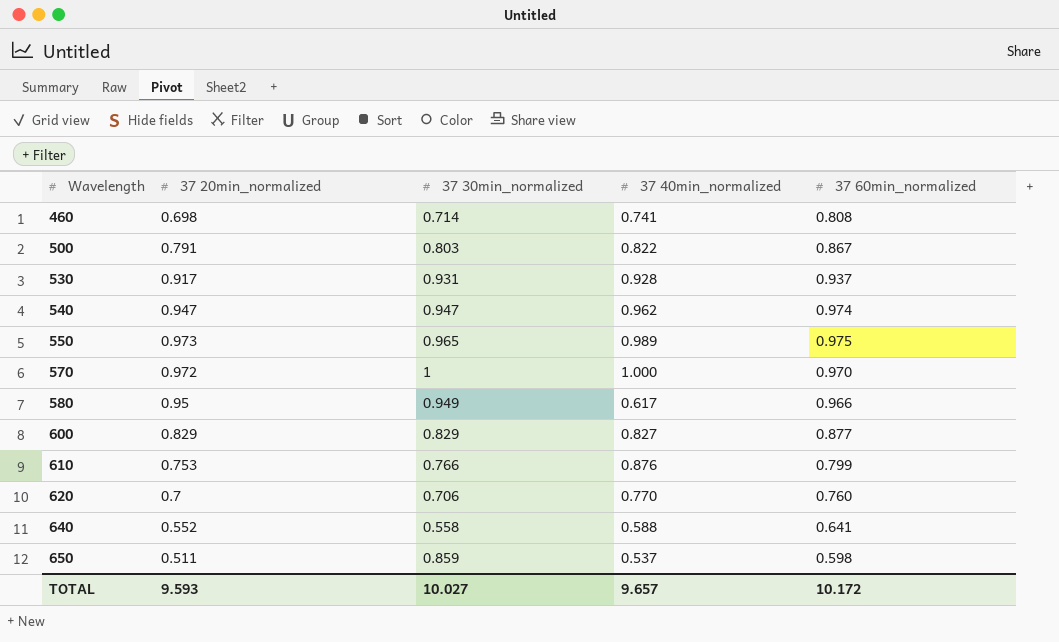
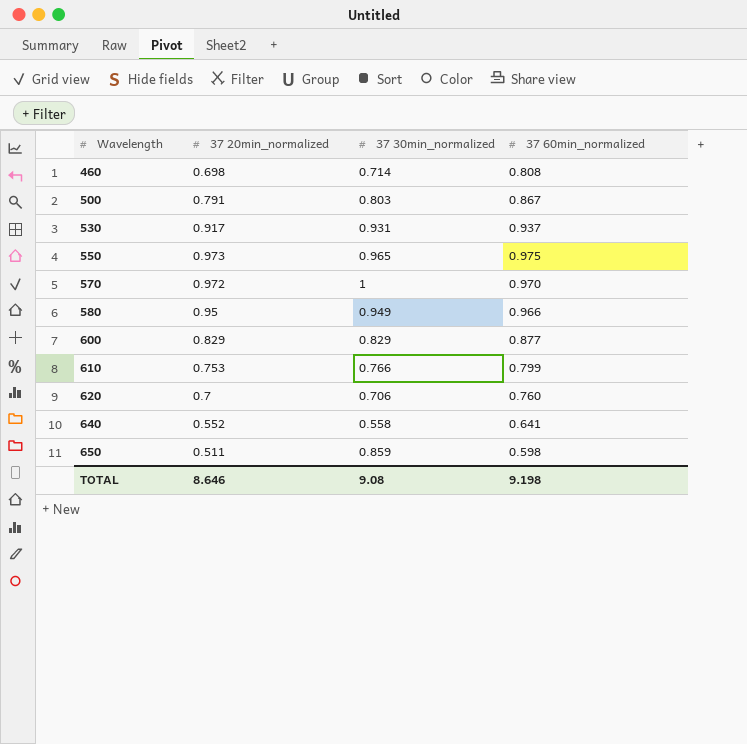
column 37 40min_normalized | position: 4 -> none
row 540: 0.947 | 0.947 | 0.962 | 0.974 -> none
TOTAL | 37 20min_normalized: 9.593 -> 8.646
TOTAL | 37 30min_normalized: 10.027 -> 9.08
TOTAL | 37 60min_normalized: 10.172 -> 9.198

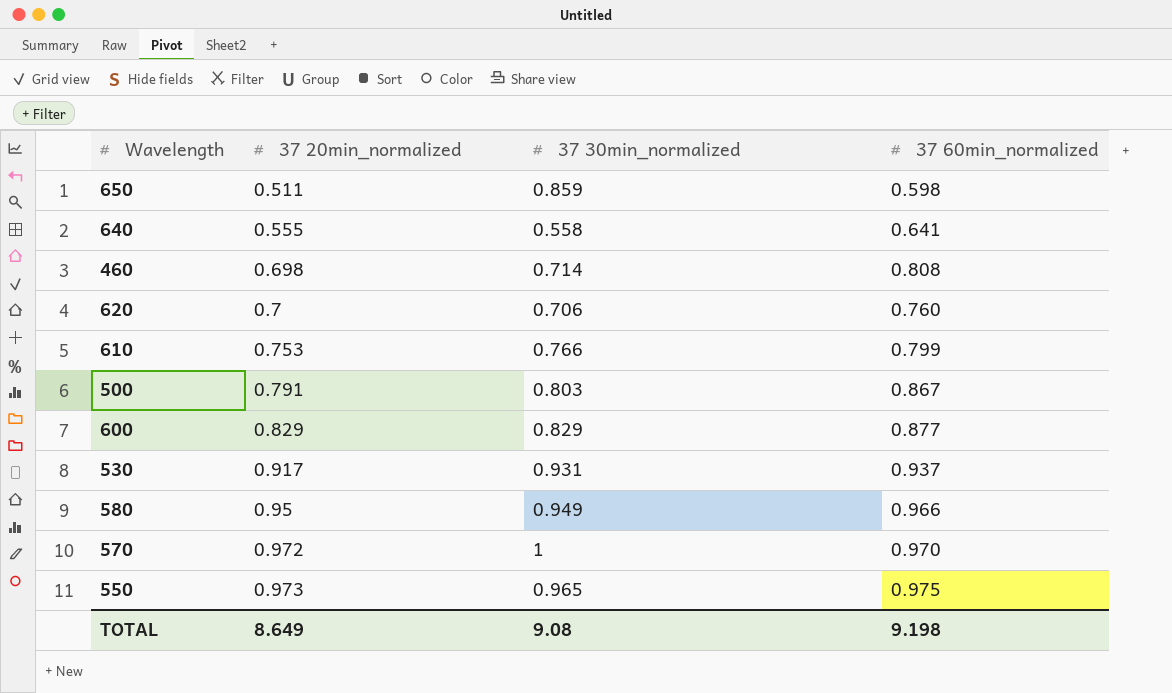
row order: Wavelength ascending -> 37 20min_normalized ascending
640 | 37 20min_normalized: 0.552 -> 0.555
TOTAL | 37 20min_normalized: 8.646 -> 8.649

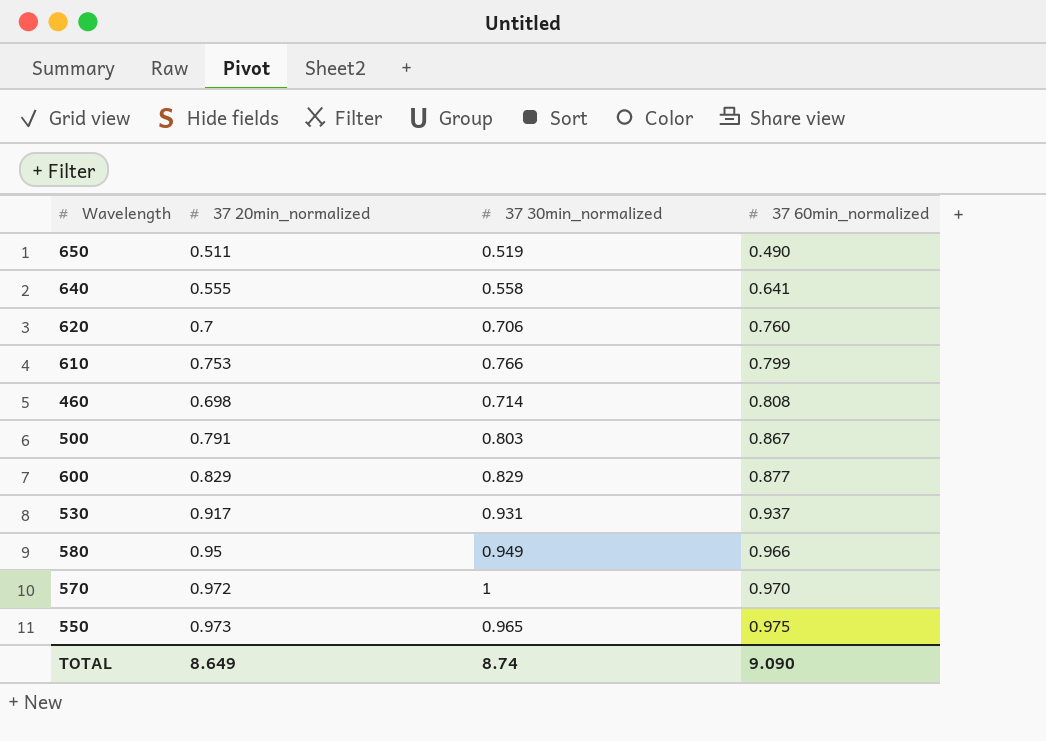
row order: 37 20min_normalized ascending -> 37 60min_normalized ascending
650 | 37 30min_normalized: 0.859 -> 0.519
650 | 37 60min_normalized: 0.598 -> 0.490
TOTAL | 37 30min_normalized: 9.08 -> 8.74
TOTAL | 37 60min_normalized: 9.198 -> 9.090

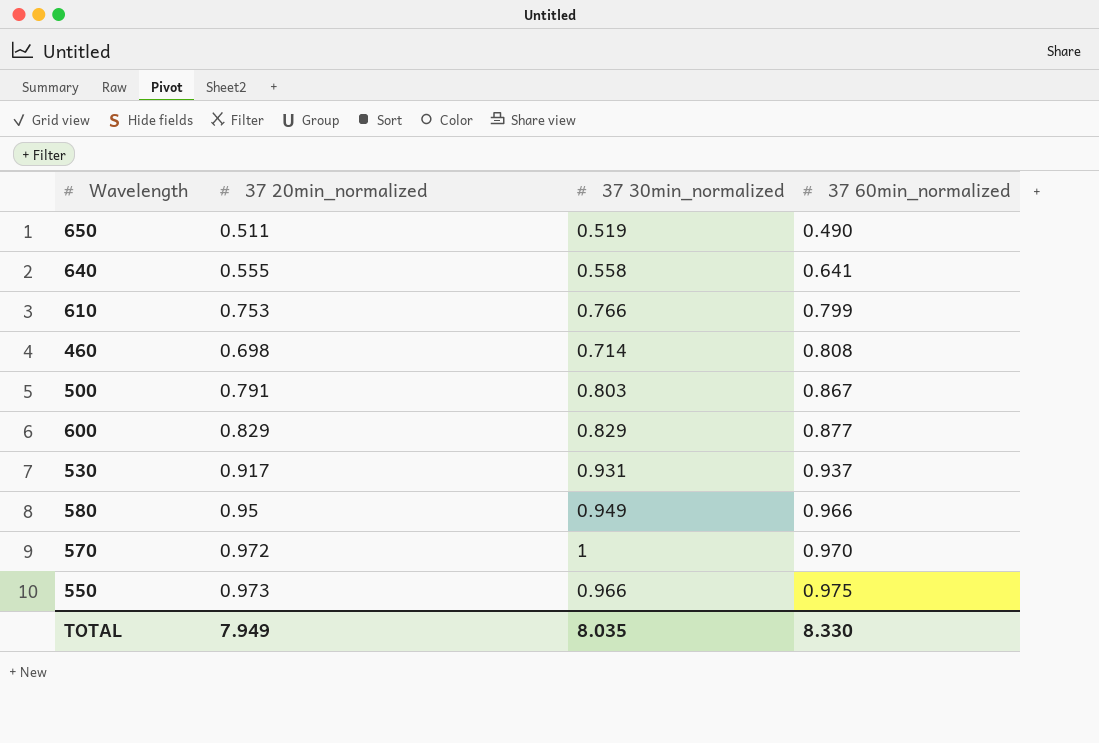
row 620: 0.7 | 0.706 | 0.760 -> none
550 | 37 30min_normalized: 0.965 -> 0.966
TOTAL | 37 20min_normalized: 8.649 -> 7.949
TOTAL | 37 30min_normalized: 8.74 -> 8.035
TOTAL | 37 60min_normalized: 9.090 -> 8.330

